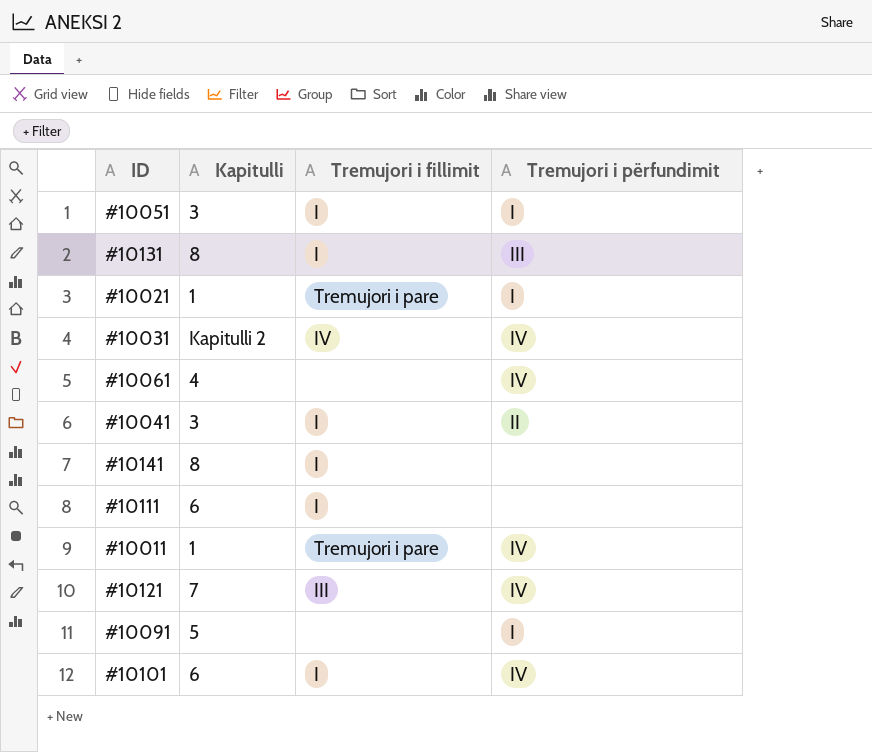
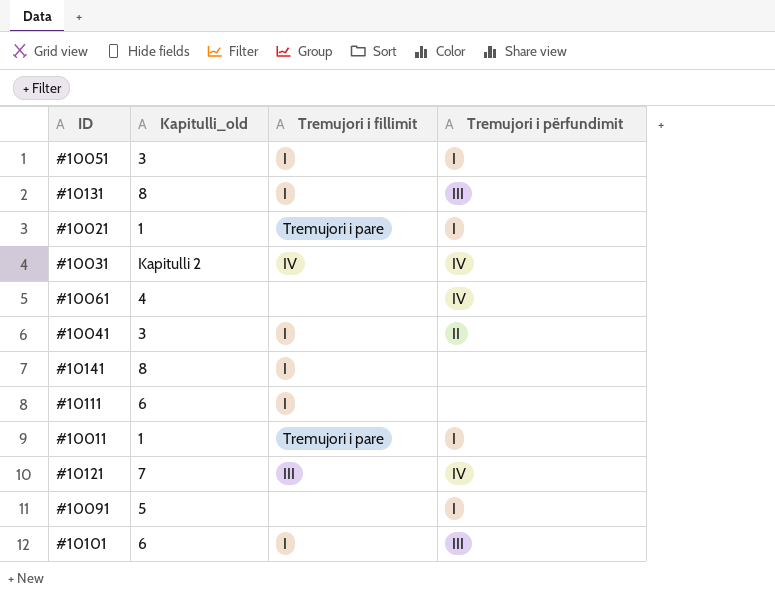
column name: Kapitulli -> Kapitulli_old
#10011 | Tremujori i përfundimit: IV -> I
#10101 | Tremujori i përfundimit: IV -> III

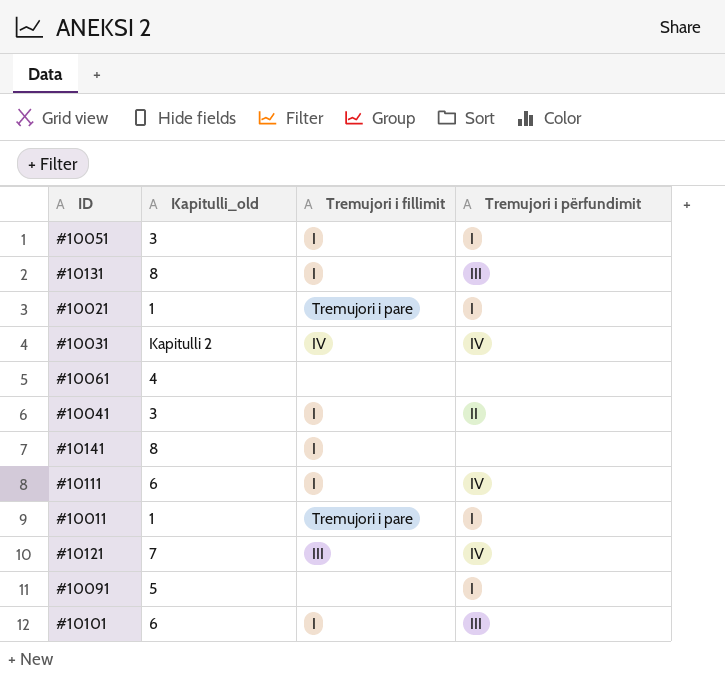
#10061 | Tremujori i përfundimit: IV -> none
#10111 | Tremujori i përfundimit: none -> IV

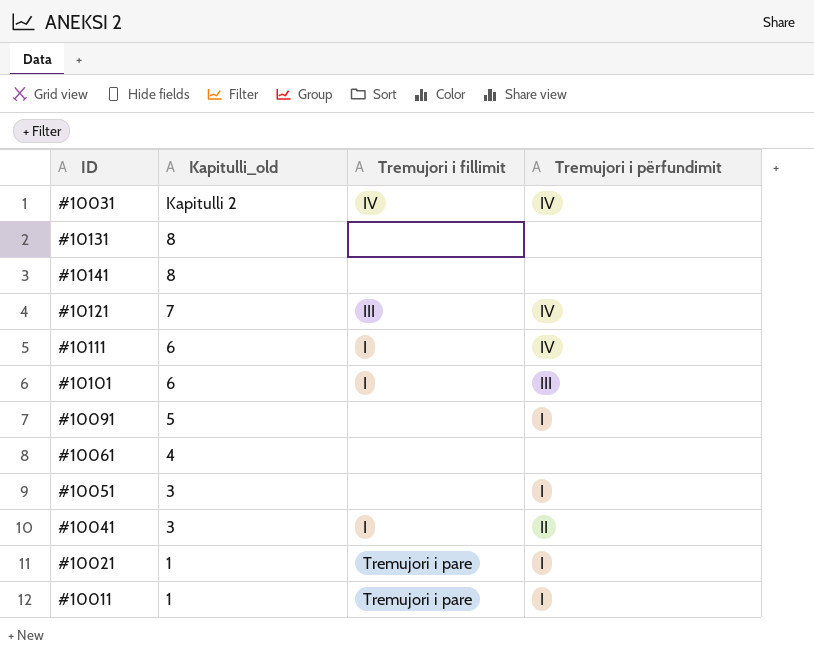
row order: none -> Kapitulli_old descending
#10131 | Tremujori i fillimit: I -> none
#10131 | Tremujori i përfundimit: III -> none
#10141 | Tremujori i fillimit: I -> none
#10051 | Tremujori i fillimit: I -> none

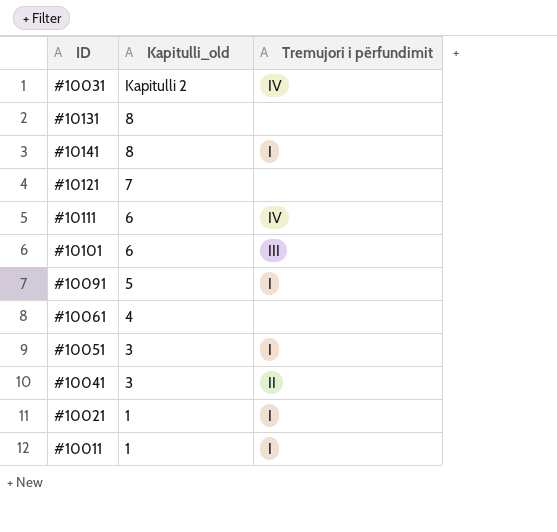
column Tremujori i fillimit | position: 3 -> none
#10141 | Tremujori i përfundimit: none -> I
#10121 | Tremujori i përfundimit: IV -> none

